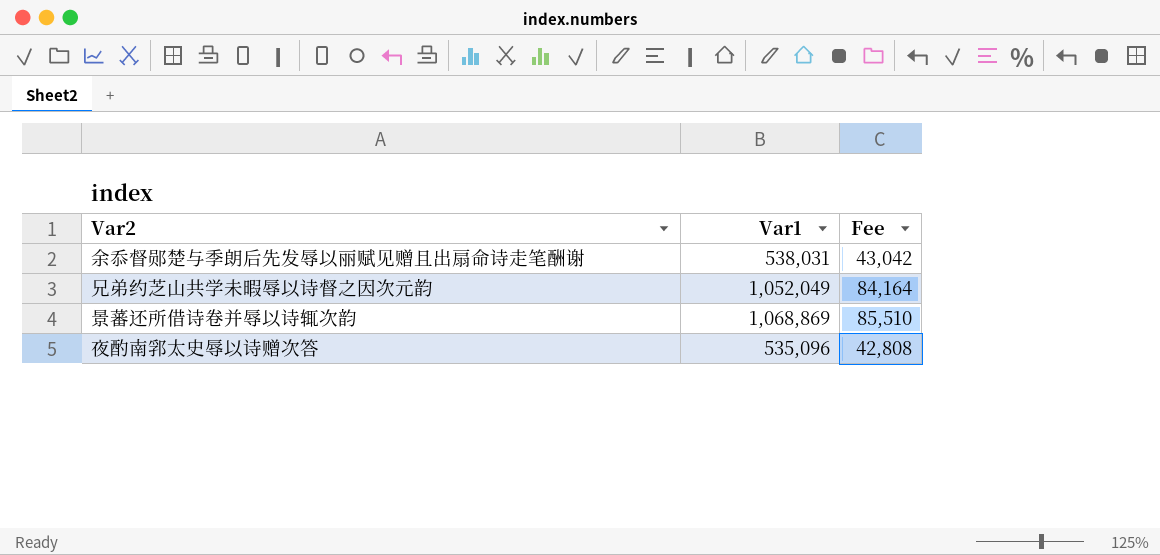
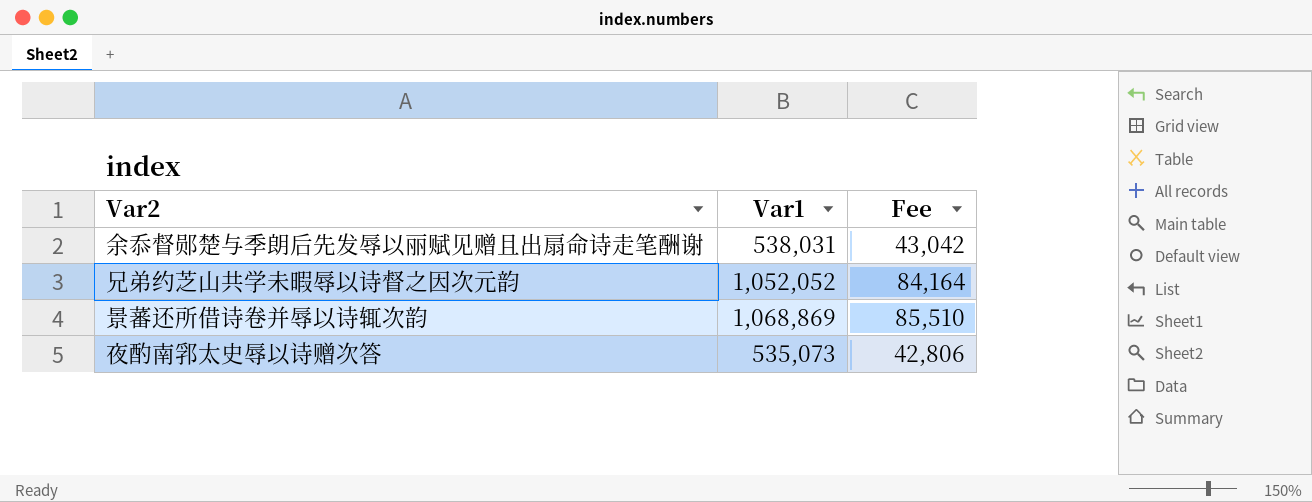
兄弟约芝山共学未暇辱以诗督之因次元韵 | Var1: 1,052,049 -> 1,052,052
夜酌南郛太史辱以诗赠次答 | Var1: 535,096 -> 535,073
夜酌南郛太史辱以诗赠次答 | Fee: 42,808 -> 42,806

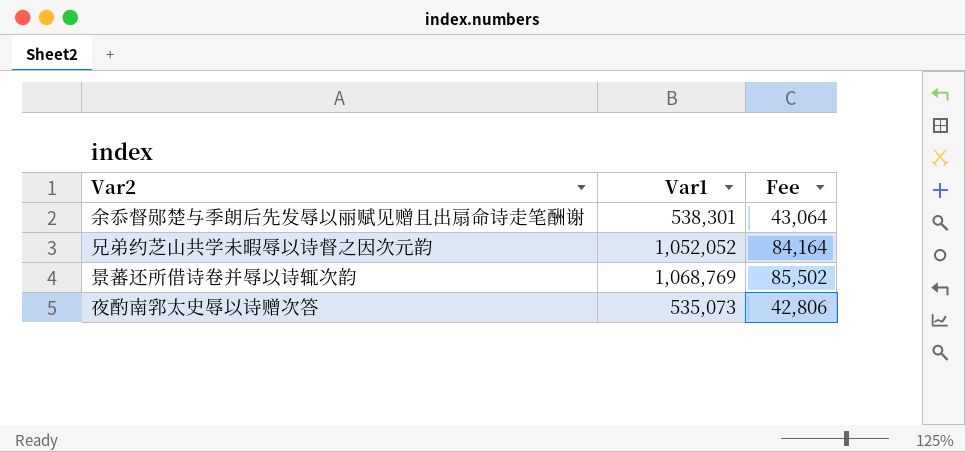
余忝督郧楚与季朗后先发辱以丽赋见赠且出扇命诗走笔酬谢 | Var1: 538,031 -> 538,301
余忝督郧楚与季朗后先发辱以丽赋见赠且出扇命诗走笔酬谢 | Fee: 43,042 -> 43,064
景蕃还所借诗卷并辱以诗辄次韵 | Var1: 1,068,869 -> 1,068,769
景蕃还所借诗卷并辱以诗辄次韵 | Fee: 85,510 -> 85,502

